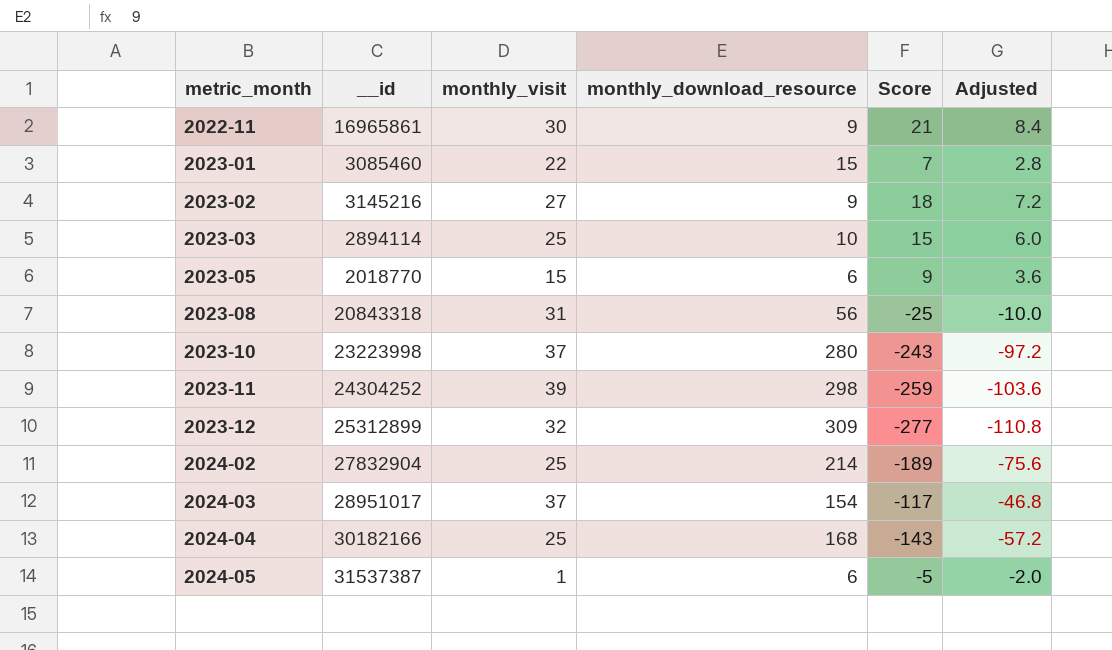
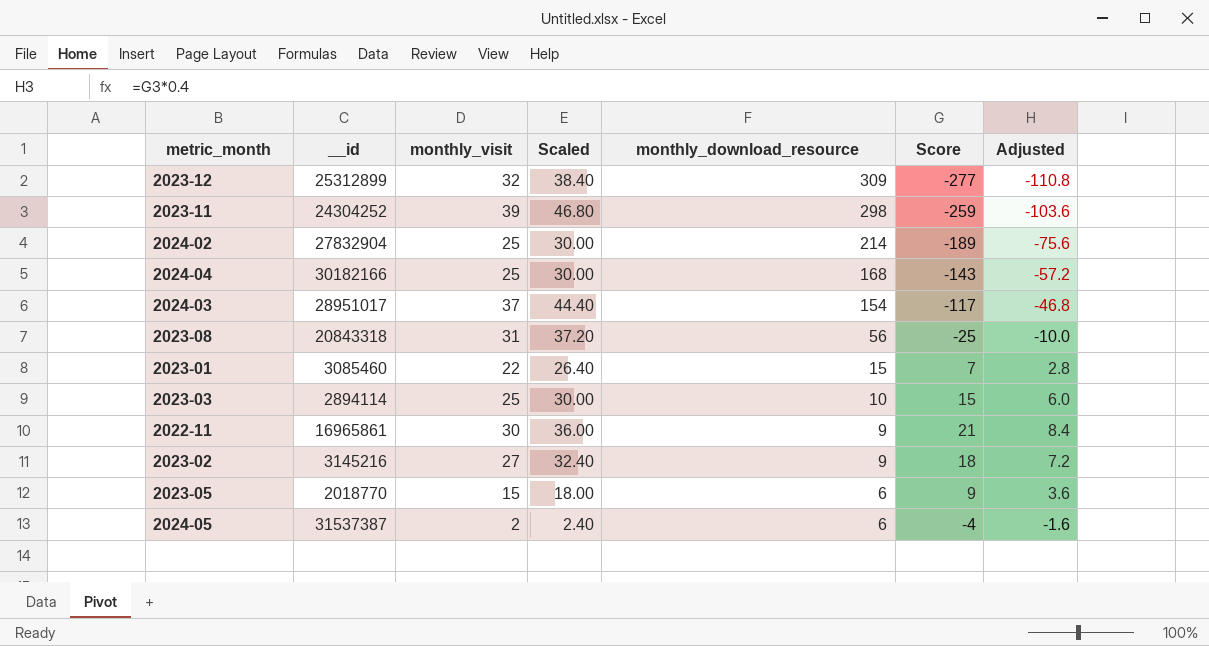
row order: metric_month ascending -> monthly_download_resource descending
column Scaled | formula: none -> [monthly_visit] * 1.2
row 2023-10: 23223998 | 37 | 280 | -243 | -97.2 -> none
2024-05 | monthly_visit: 1 -> 2
2024-05 | Score: -5 -> -4
2024-05 | Adjusted: -2.0 -> -1.6

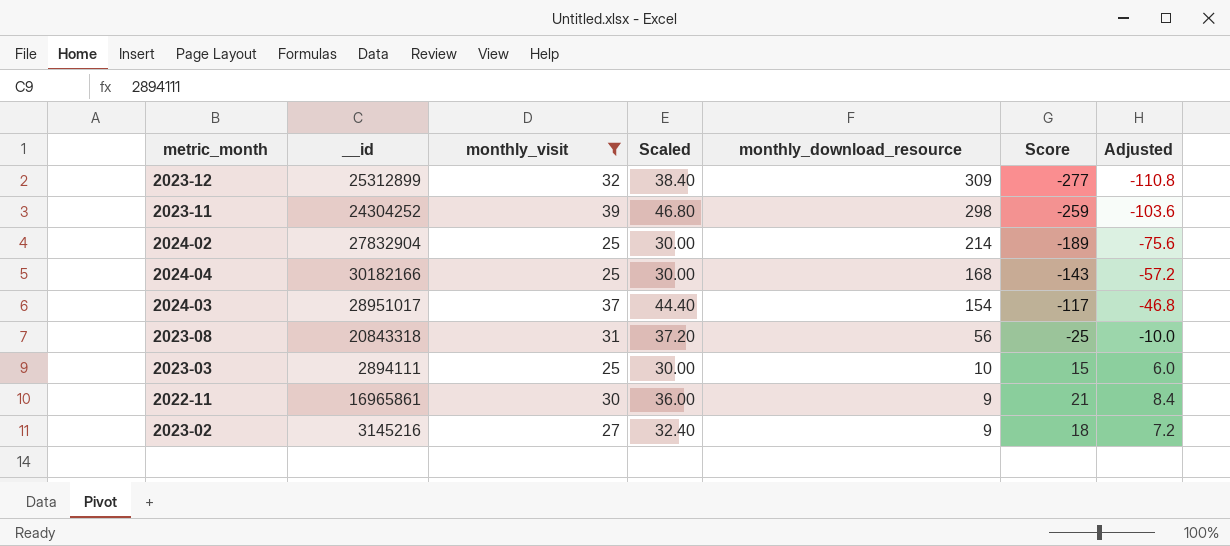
filter: none -> monthly_visit >= 25
2023-03 | __id: 2894114 -> 2894111

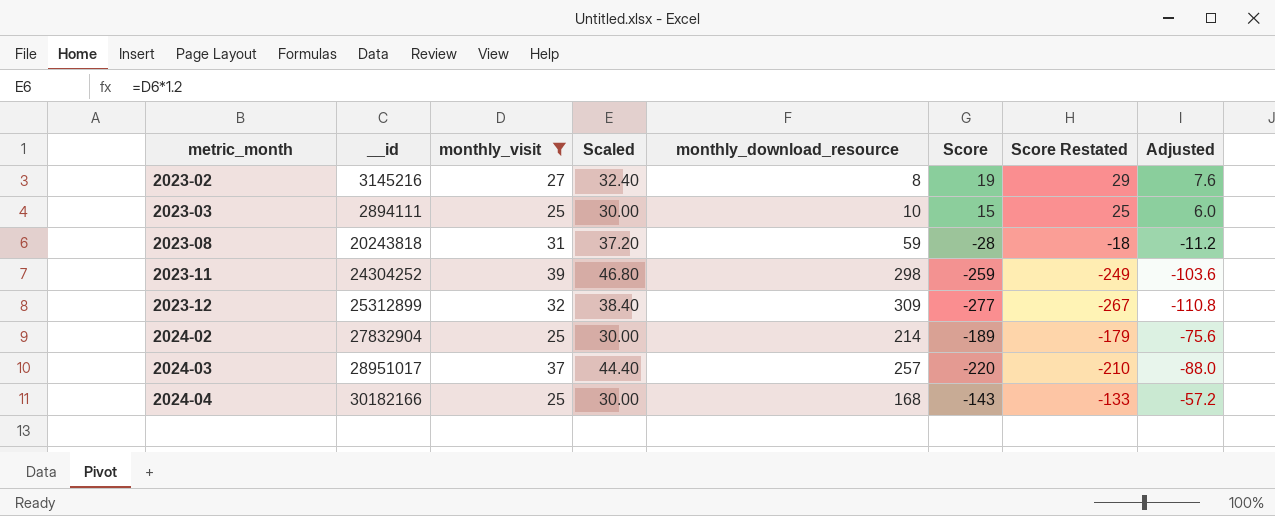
row order: monthly_download_resource descending -> metric_month ascending
column Score Restated | formula: none -> [Score] + 10
row 2022-11: 16965861 | 30 | 36.00 | 9 | 21 | 8.4 -> none
2023-02 | monthly_download_resource: 9 -> 8
2023-02 | Score: 18 -> 19
2023-02 | Adjusted: 7.2 -> 7.6
2023-08 | __id: 20843318 -> 20243818
2023-08 | monthly_download_resource: 56 -> 59
2023-08 | Score: -25 -> -28
2023-08 | Adjusted: -10.0 -> -11.2
2024-03 | monthly_download_resource: 154 -> 257
2024-03 | Score: -117 -> -220
2024-03 | Adjusted: -46.8 -> -88.0

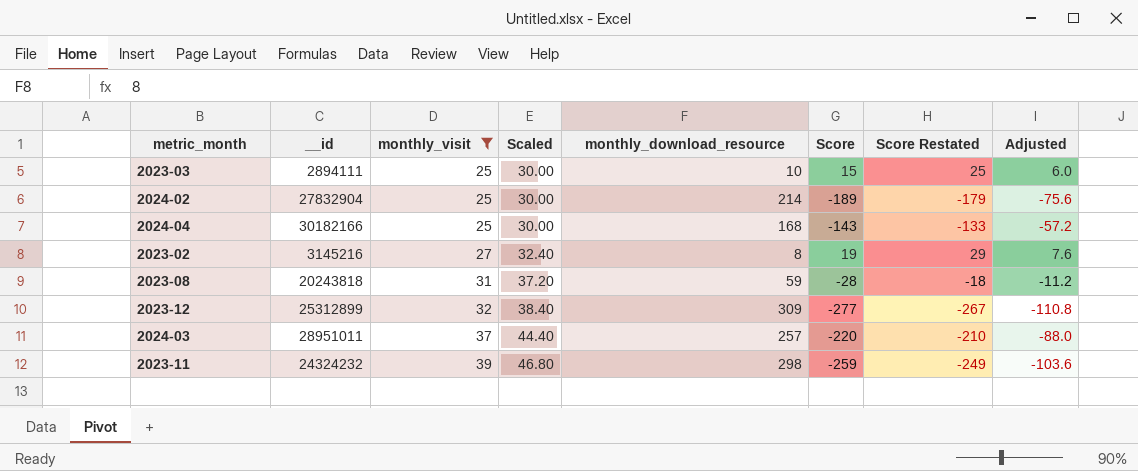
row order: metric_month ascending -> monthly_visit ascending
2024-03 | __id: 28951017 -> 28951011
2023-11 | __id: 24304252 -> 24324232

